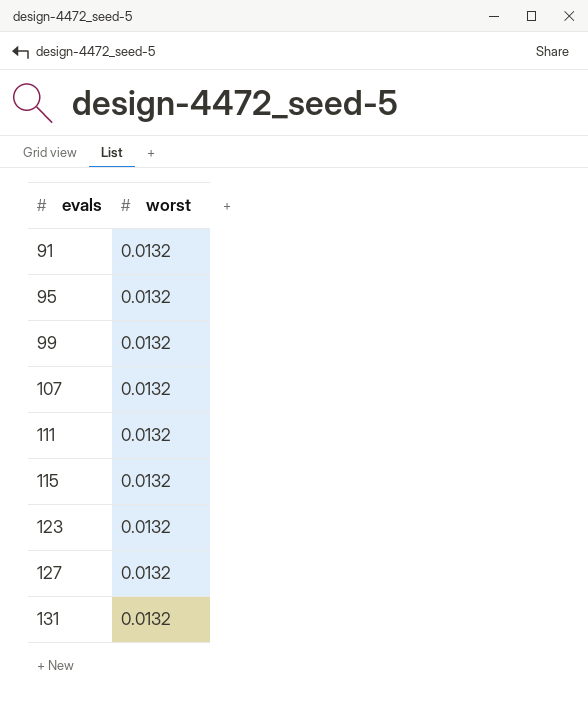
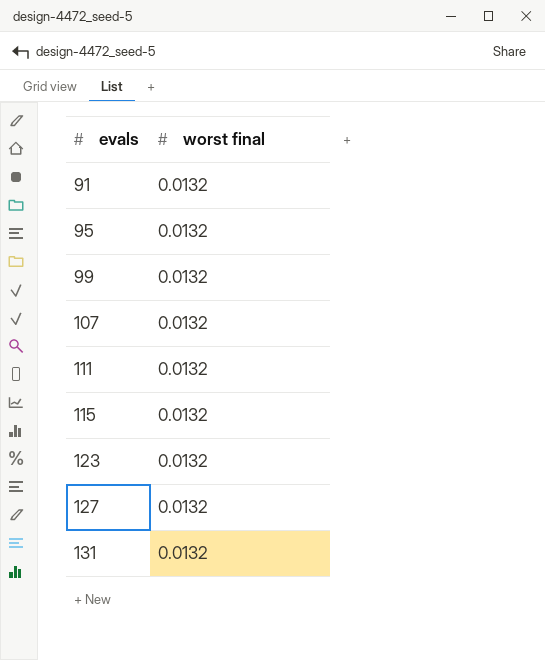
column name: worst -> worst final

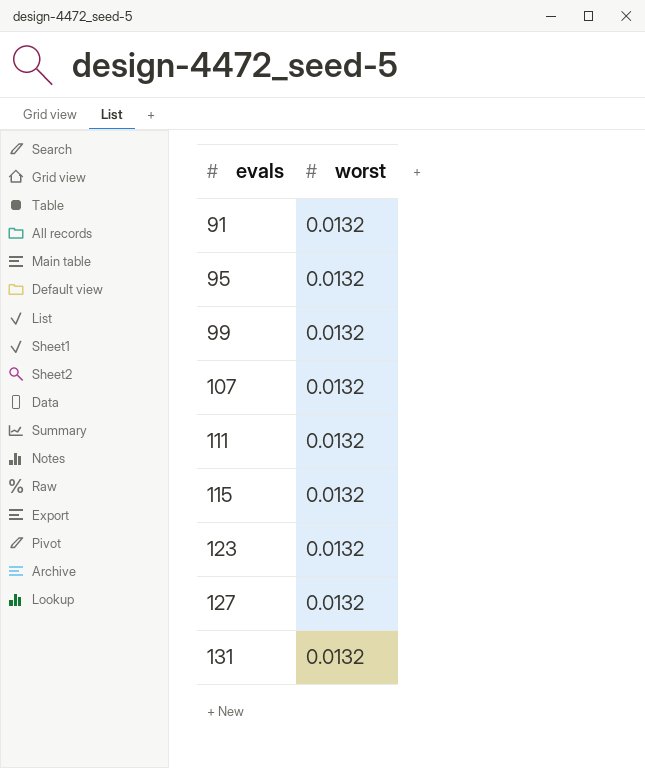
column name: worst final -> worst

